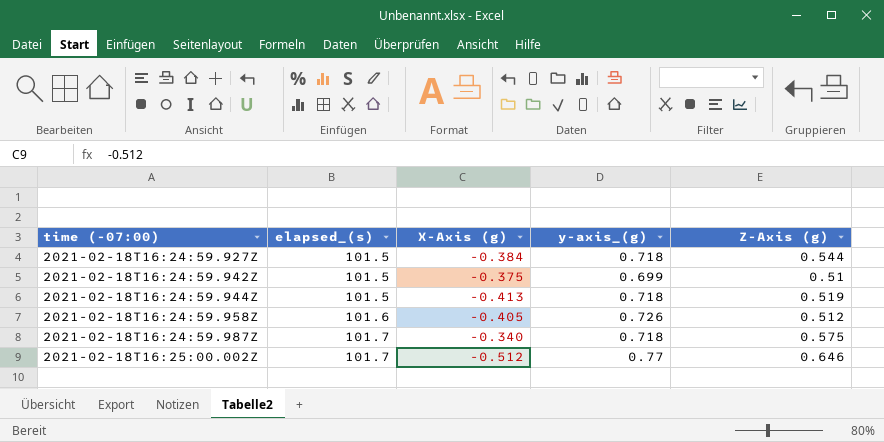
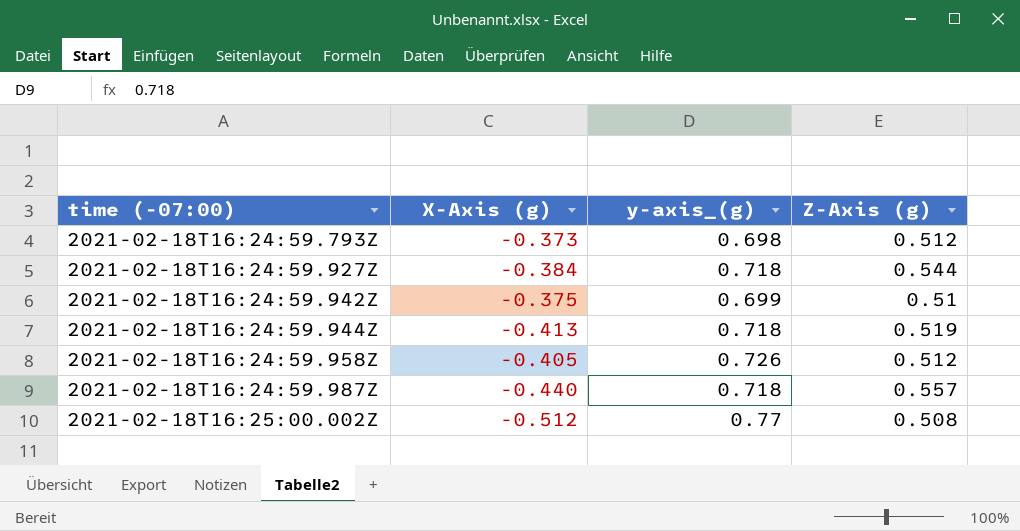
column elapsed_(s) | position: 2 -> none
row 2021-02-18T16:24:59.793Z: none -> -0.373 | 0.698 | 0.512
2021-02-18T16:24:59.987Z | X-Axis (g): -0.340 -> -0.440
2021-02-18T16:24:59.987Z | Z-Axis (g): 0.575 -> 0.557
2021-02-18T16:25:00.002Z | Z-Axis (g): 0.646 -> 0.508

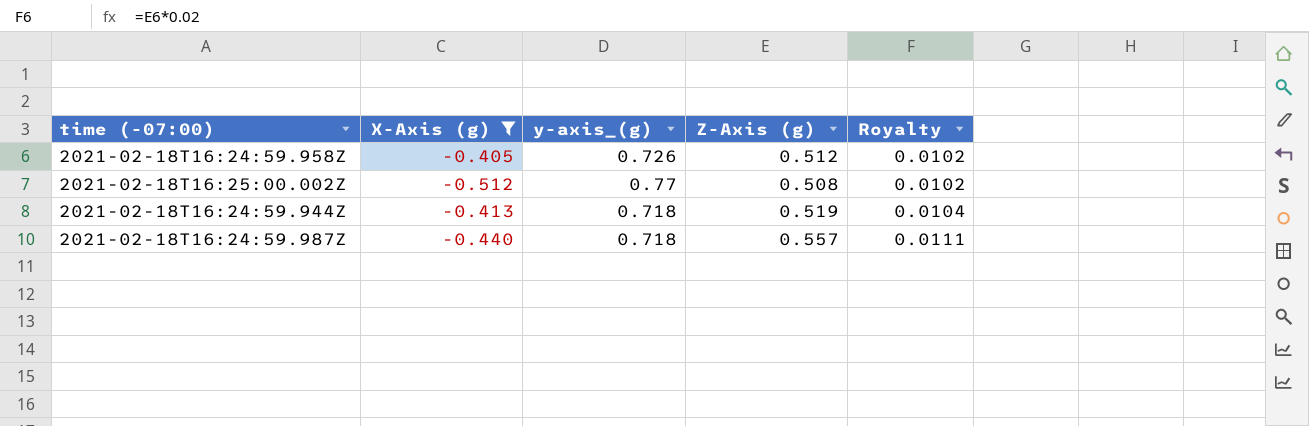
filter: none -> X-Axis (g) <= -0.405
row order: time (-07:00) ascending -> Royalty ascending
column Royalty | formula: none -> [Z-Axis (g)] * 0.02

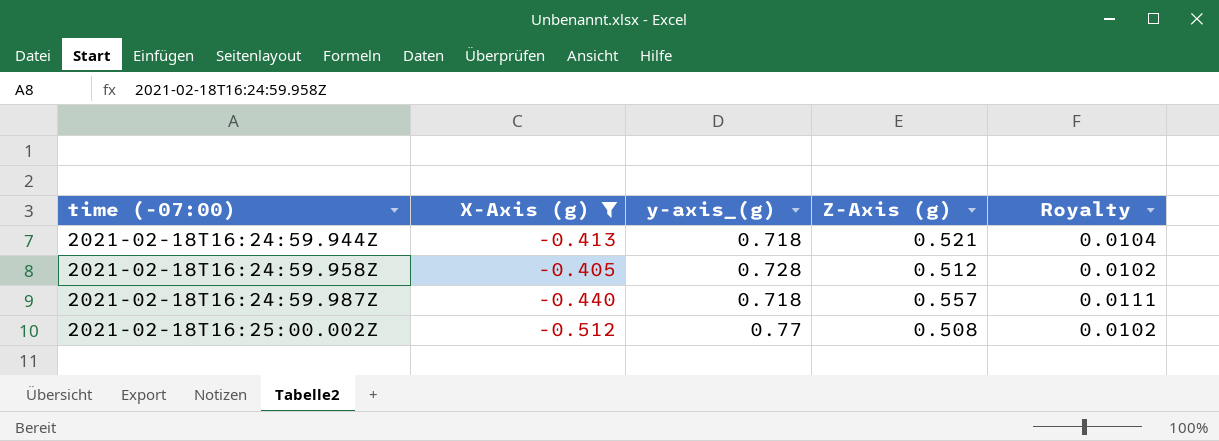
row order: Royalty ascending -> time (-07:00) ascending
2021-02-18T16:24:59.944Z | Z-Axis (g): 0.519 -> 0.521
2021-02-18T16:24:59.958Z | y-axis_(g): 0.726 -> 0.728

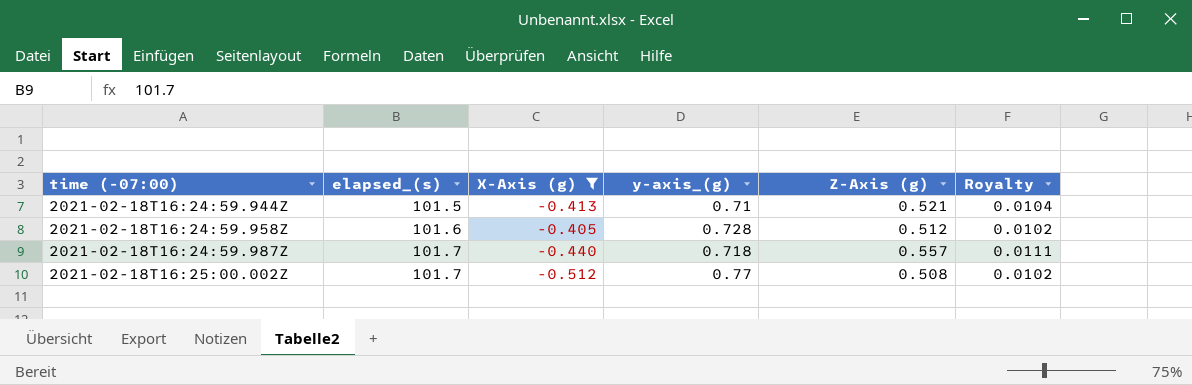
column elapsed_(s) | position: none -> 2
2021-02-18T16:24:59.944Z | y-axis_(g): 0.718 -> 0.71

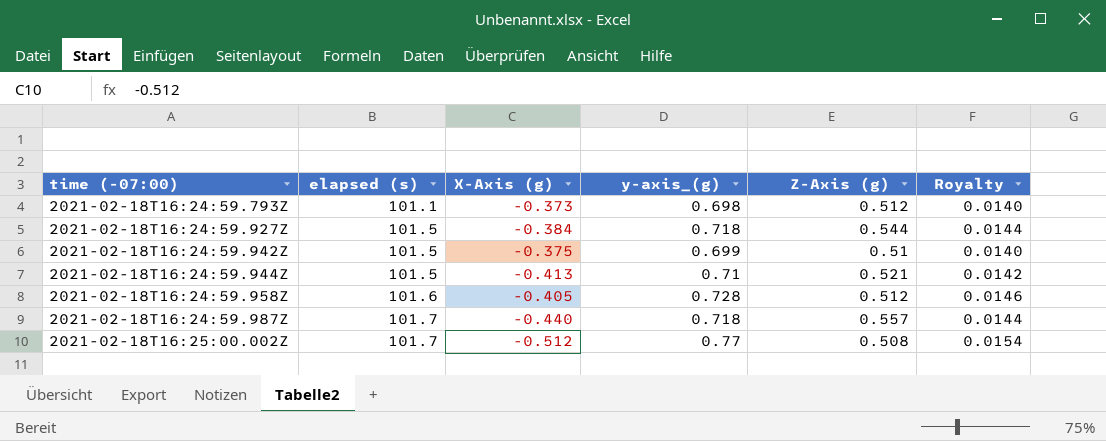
filter: X-Axis (g) <= -0.405 -> none
column name: elapsed_(s) -> elapsed (s)
column Royalty | formula: [Z-Axis (g)] * 0.02 -> [y-axis_(g)] * 0.02

